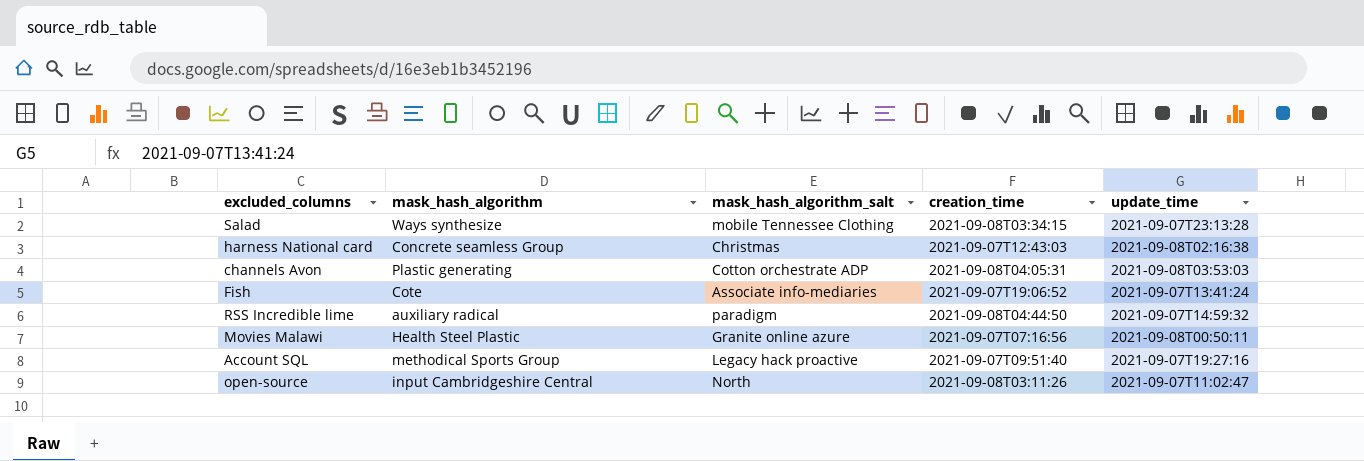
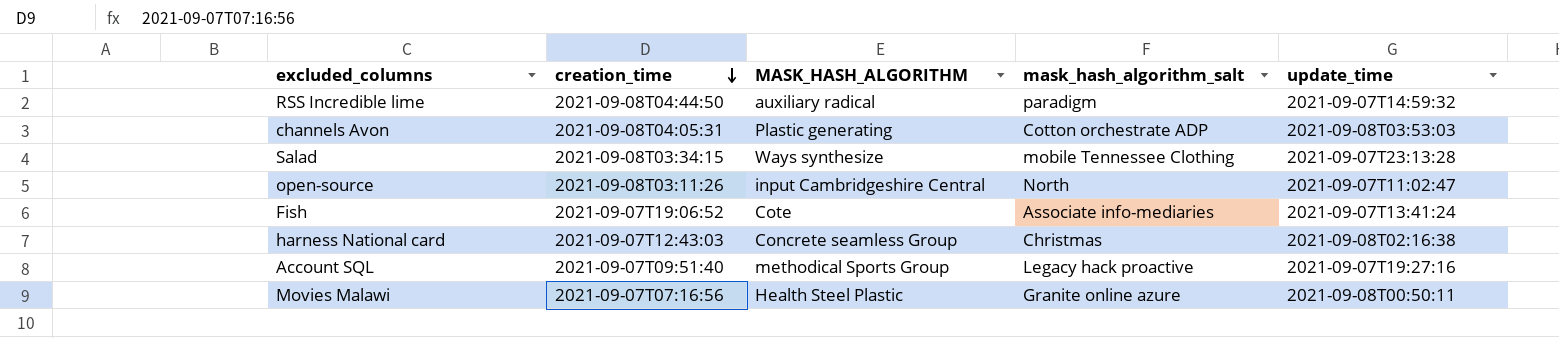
row order: none -> creation_time descending
column creation_time | position: 4 -> 2
column name: mask_hash_algorithm -> MASK_HASH_ALGORITHM

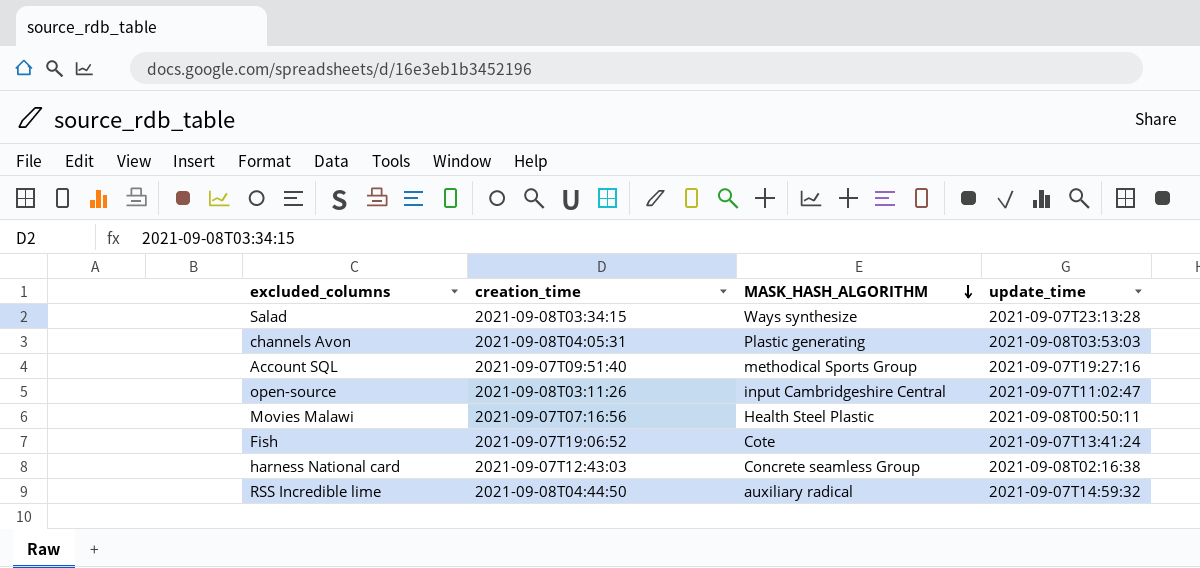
row order: creation_time descending -> MASK_HASH_ALGORITHM descending
column mask_hash_algorithm_salt | position: 4 -> none

